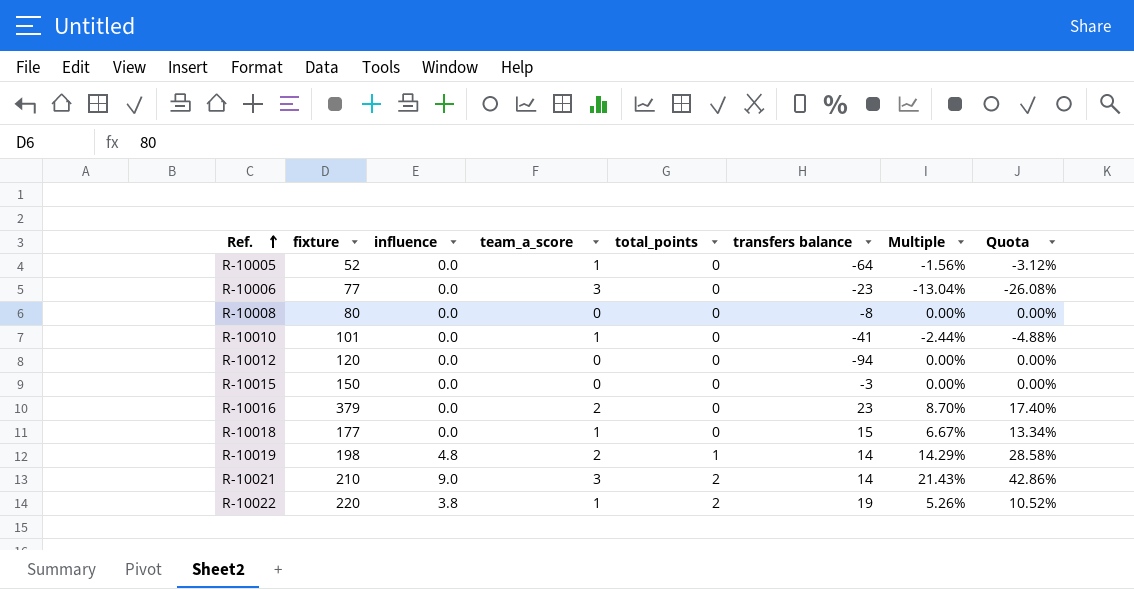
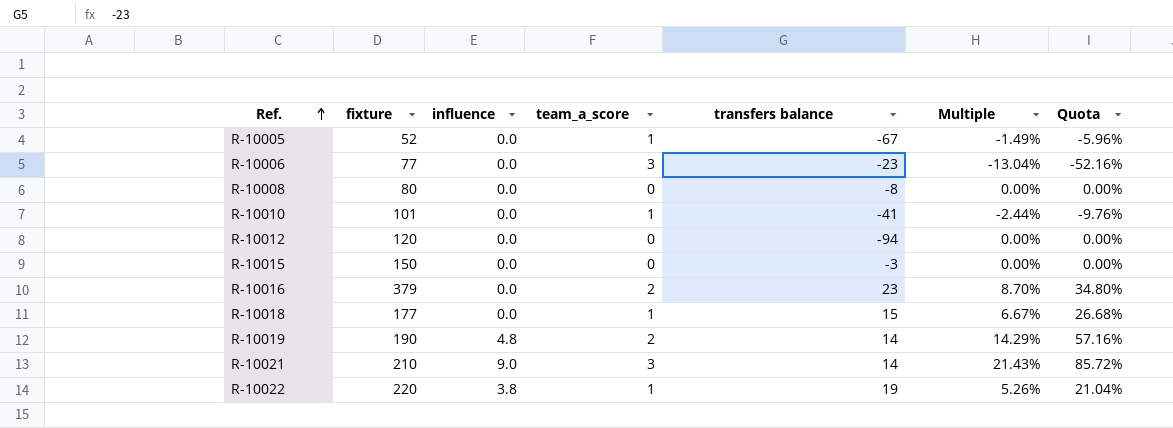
column total_points | position: 5 -> none
column Quota | formula: [Multiple] * 2 -> [Multiple] * 4
R-10005 | transfers balance: -64 -> -67
R-10005 | Multiple: -1.56% -> -1.49%
R-10019 | fixture: 198 -> 190

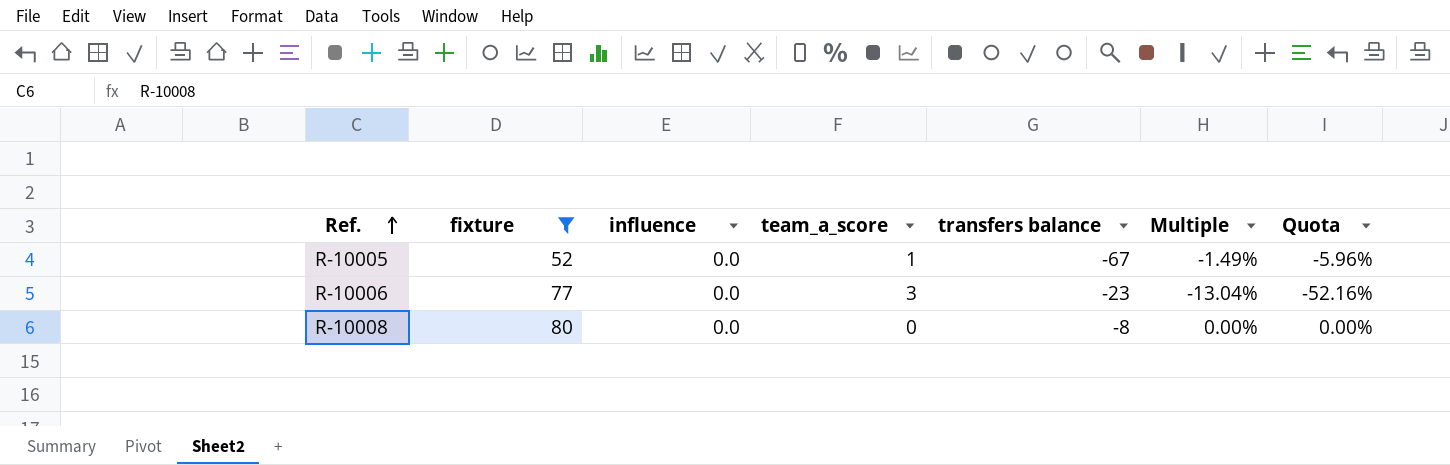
filter: none -> fixture <= 80

